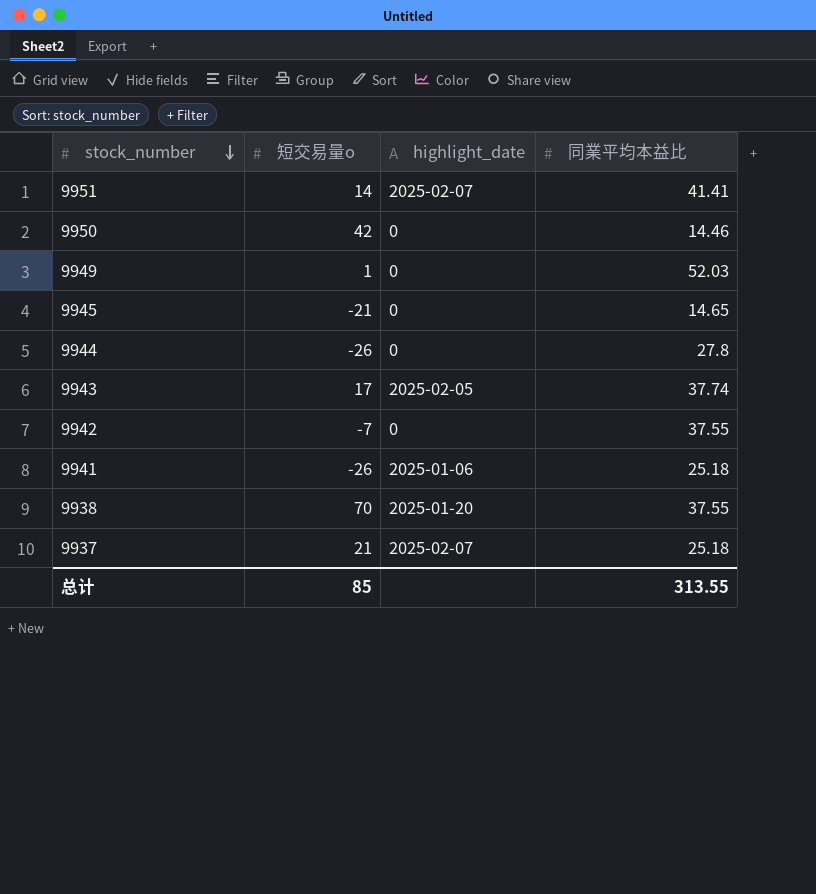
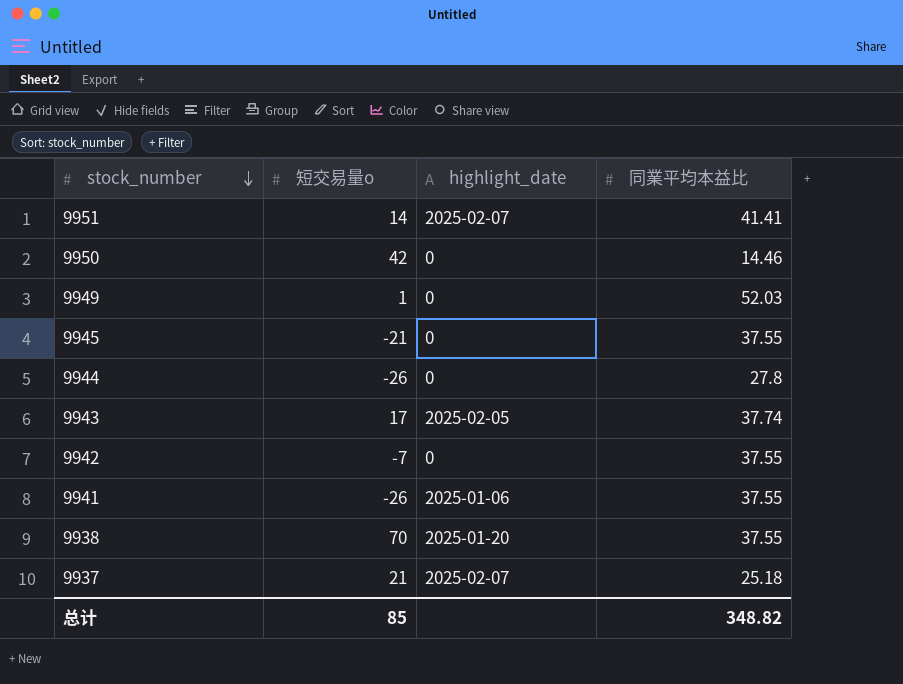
9945 | 同業平均本益比: 14.65 -> 37.55
9941 | 同業平均本益比: 25.18 -> 37.55
总计 | 同業平均本益比: 313.55 -> 348.82

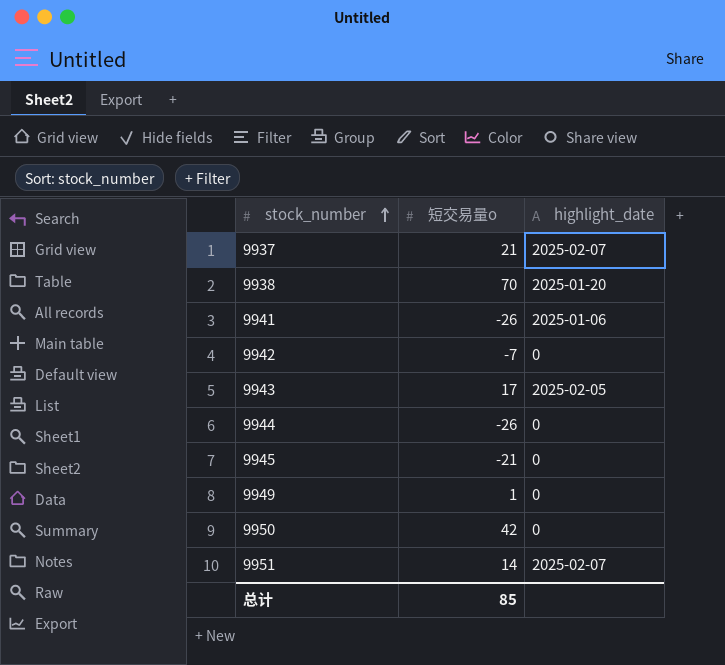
row order: stock_number descending -> stock_number ascending
column 同業平均本益比 | position: 4 -> none

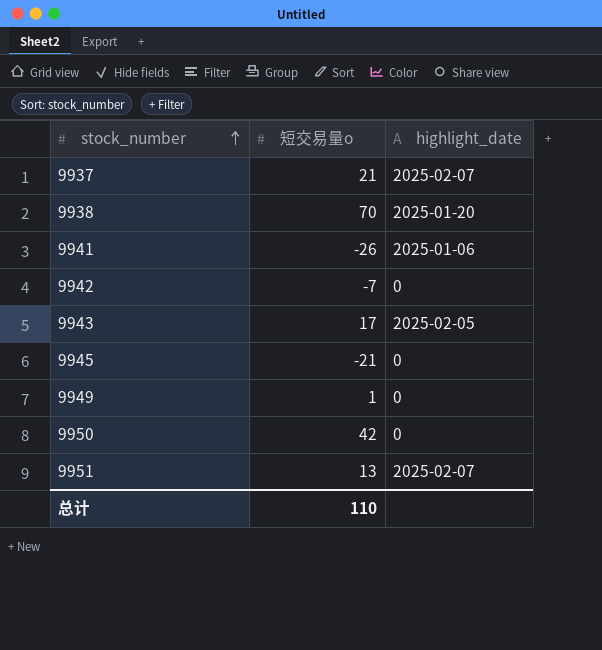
row 9944: -26 | 0 -> none
9951 | 短交易量o: 14 -> 13
总计 | 短交易量o: 85 -> 110

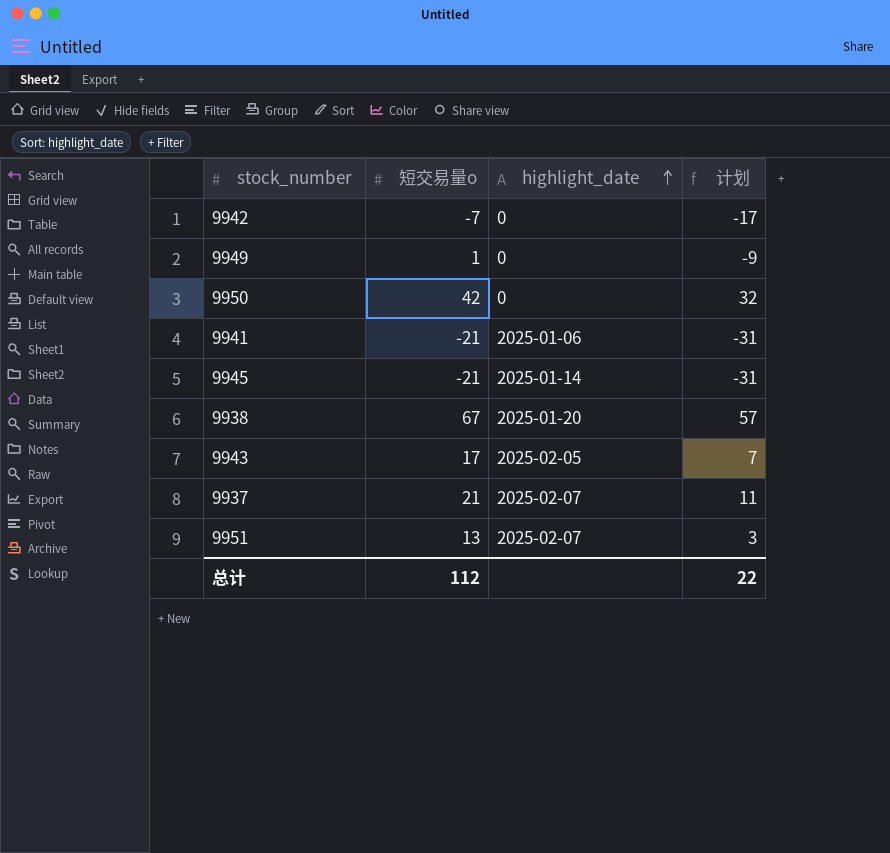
row order: stock_number ascending -> highlight_date ascending
column 计划 | formula: none -> [短交易量o] - 10
9941 | 短交易量o: -26 -> -21
9945 | highlight_date: 0 -> 2025-01-14
9938 | 短交易量o: 70 -> 67
总计 | 短交易量o: 110 -> 112

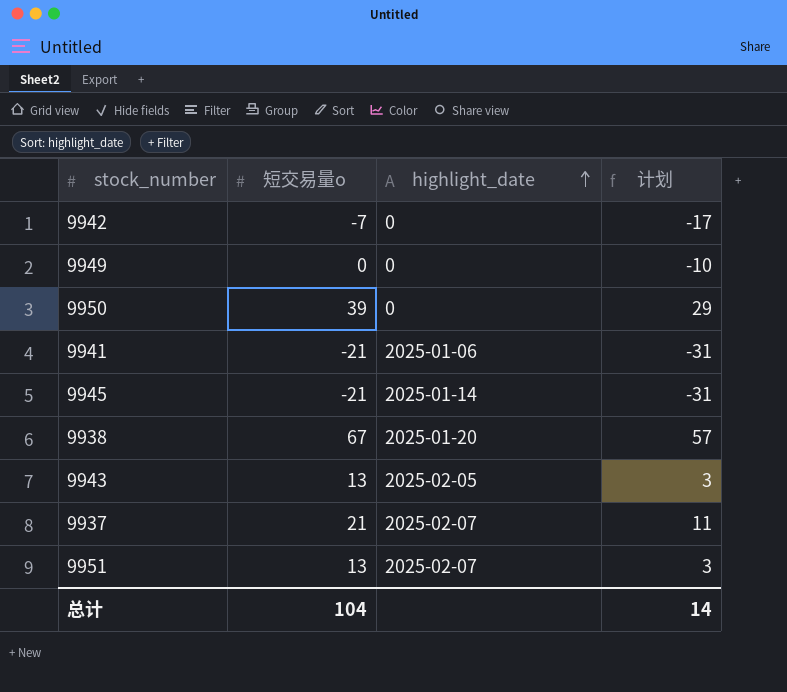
9949 | 短交易量o: 1 -> 0
9949 | 计划: -9 -> -10
9950 | 短交易量o: 42 -> 39
9950 | 计划: 32 -> 29
9943 | 短交易量o: 17 -> 13
9943 | 计划: 7 -> 3
总计 | 短交易量o: 112 -> 104
总计 | 计划: 22 -> 14

